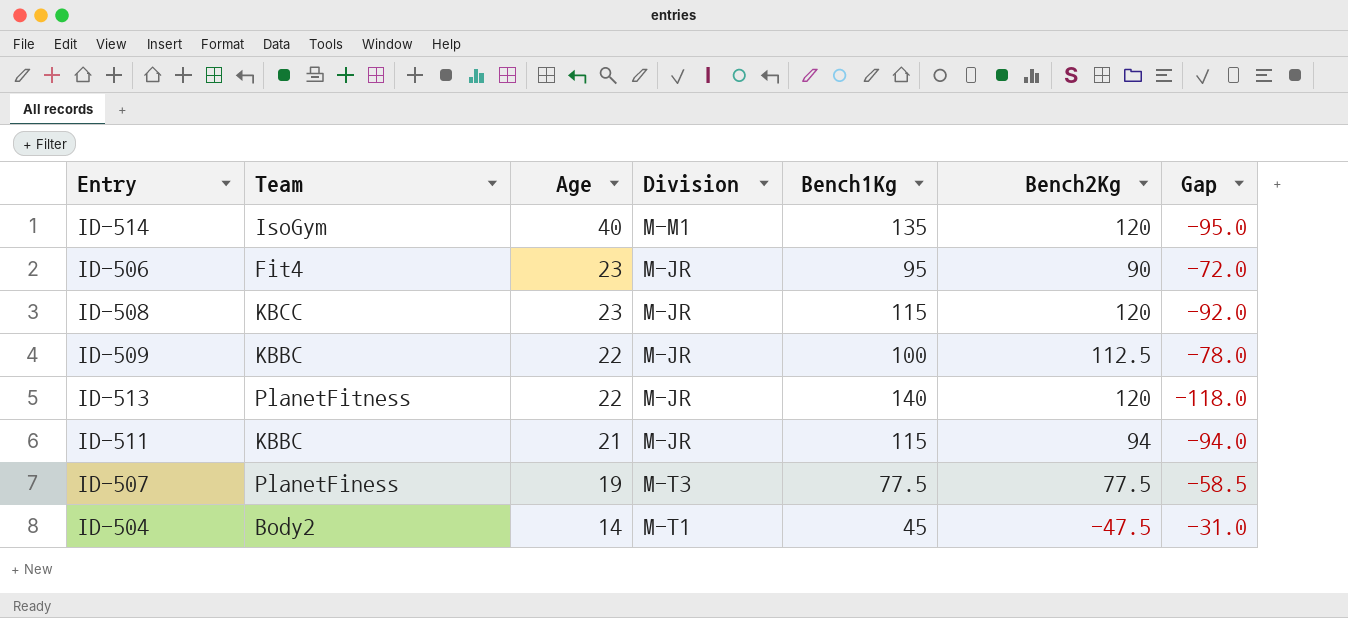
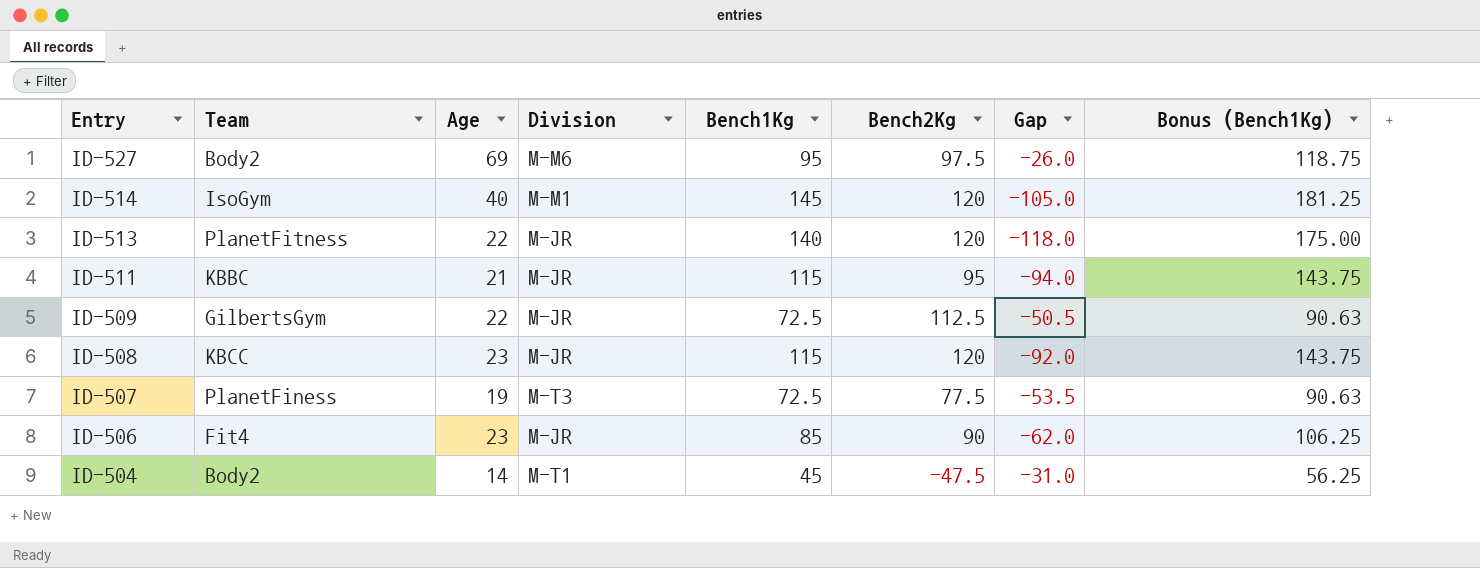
row order: Age descending -> Entry descending
column Bonus (Bench1Kg) | formula: none -> [Bench1Kg] * 1.25
row ID-527: none -> Body2 | 69 | M-M6 | 95 | 97.5 | -26.0 | 118.75
ID-514 | Bench1Kg: 135 -> 145
ID-514 | Gap: -95.0 -> -105.0
ID-511 | Bench2Kg: 94 -> 95
ID-509 | Team: KBBC -> GilbertsGym
ID-509 | Bench1Kg: 100 -> 72.5
ID-509 | Gap: -78.0 -> -50.5
ID-507 | Bench1Kg: 77.5 -> 72.5
ID-507 | Gap: -58.5 -> -53.5
ID-506 | Bench1Kg: 95 -> 85
ID-506 | Gap: -72.0 -> -62.0

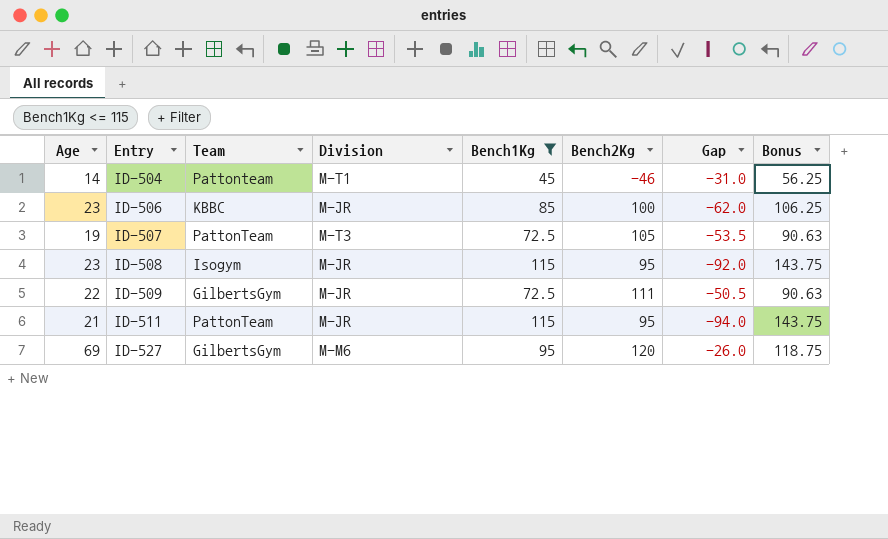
filter: none -> Bench1Kg <= 115
row order: Entry descending -> Entry ascending
column Age | position: 3 -> 1
column name: Bonus (Bench1Kg) -> Bonus
ID-504 | Team: Body2 -> Pattonteam
ID-504 | Bench2Kg: -47.5 -> -46
ID-506 | Team: Fit4 -> KBBC
ID-506 | Bench2Kg: 90 -> 100
ID-507 | Team: PlanetFiness -> PattonTeam
ID-507 | Bench2Kg: 77.5 -> 105
ID-508 | Team: KBCC -> Isogym
ID-508 | Bench2Kg: 120 -> 95
ID-509 | Bench2Kg: 112.5 -> 111
ID-511 | Team: KBBC -> PattonTeam
ID-527 | Team: Body2 -> GilbertsGym
ID-527 | Bench2Kg: 97.5 -> 120

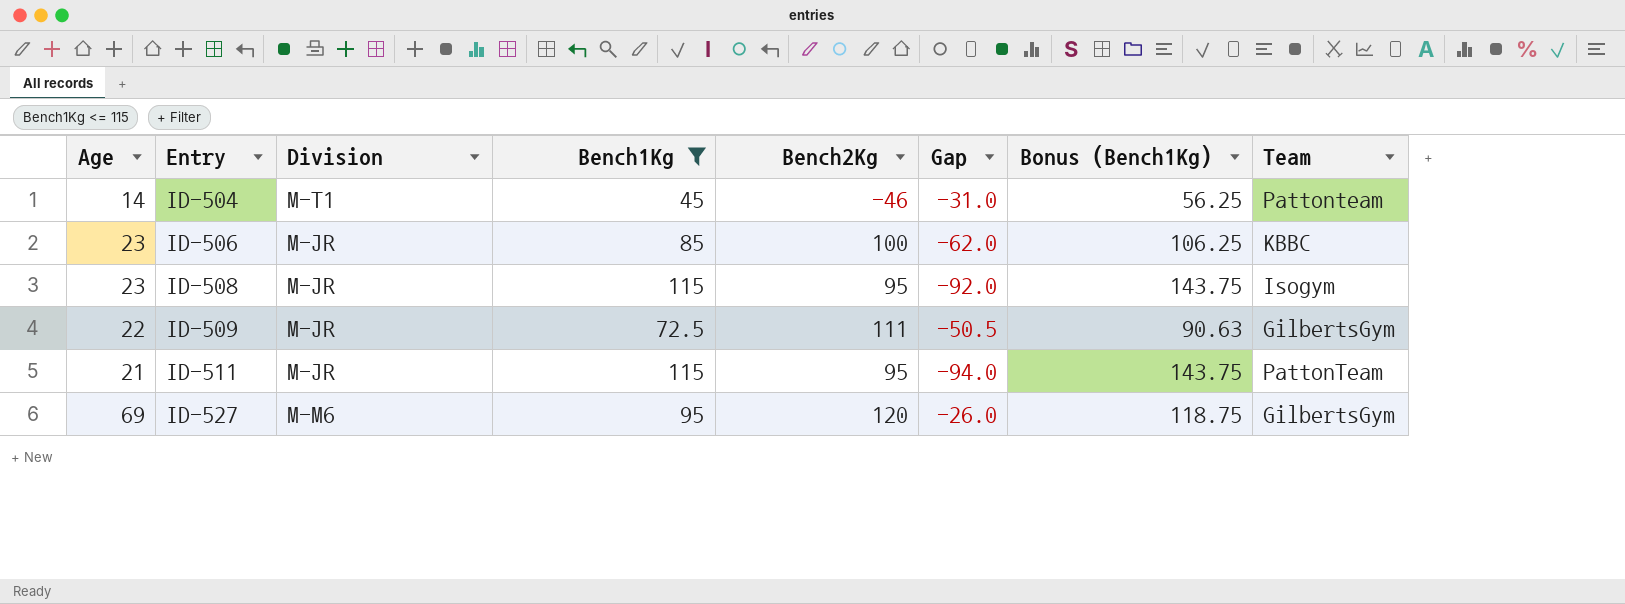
column name: Bonus -> Bonus (Bench1Kg)
column Team | position: 3 -> 8
row ID-507: 19 | PattonTeam | M-T3 | 72.5 | 105 | -53.5 | 90.63 -> none

